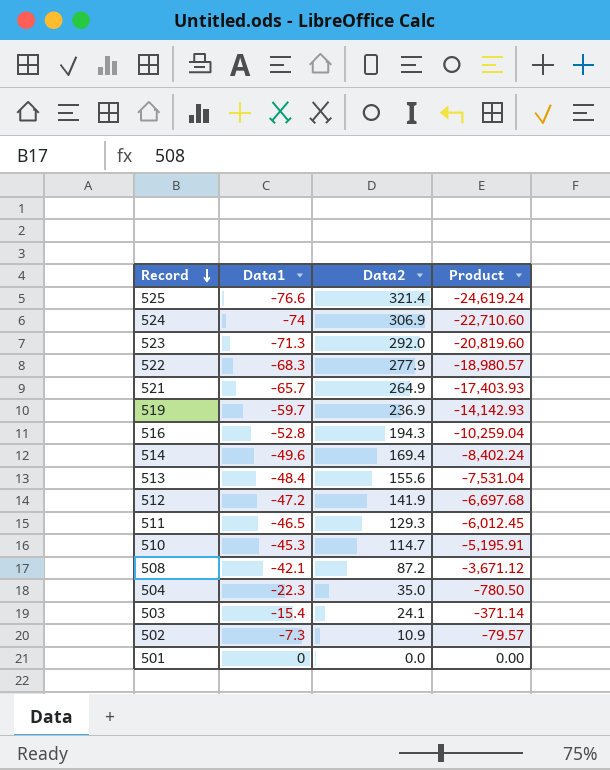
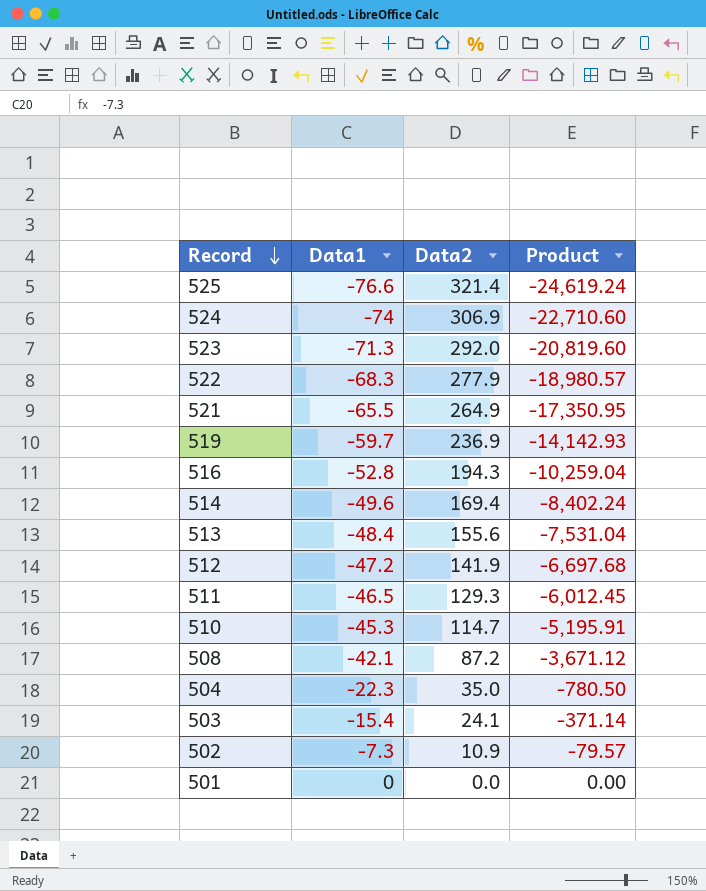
521 | Data1: -65.7 -> -65.5
521 | Product: -17,403.93 -> -17,350.95

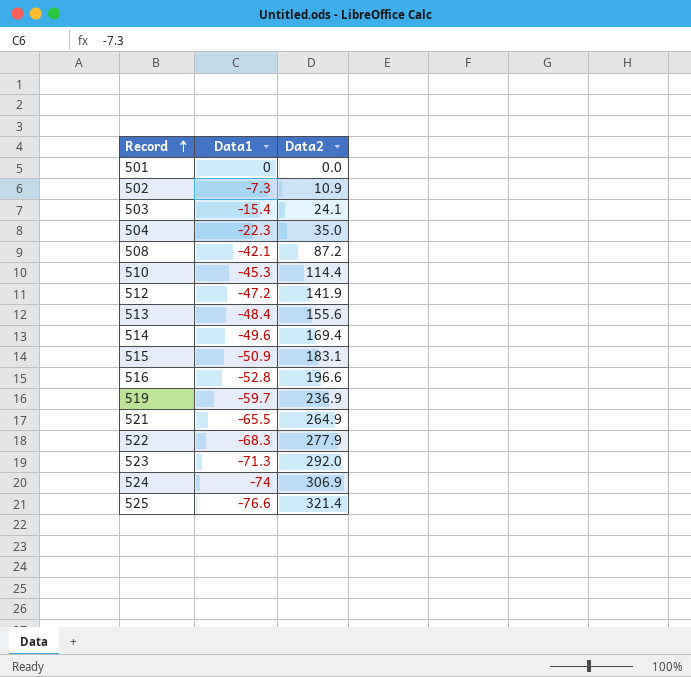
row order: Record descending -> Record ascending
column Product | formula: [Data1] * [Data2] -> none
row 511: -46.5 | 129.3 | -6,012.45 -> none
510 | Data2: 114.7 -> 114.4
row 515: none -> -50.9 | 183.1
516 | Data2: 194.3 -> 196.6

